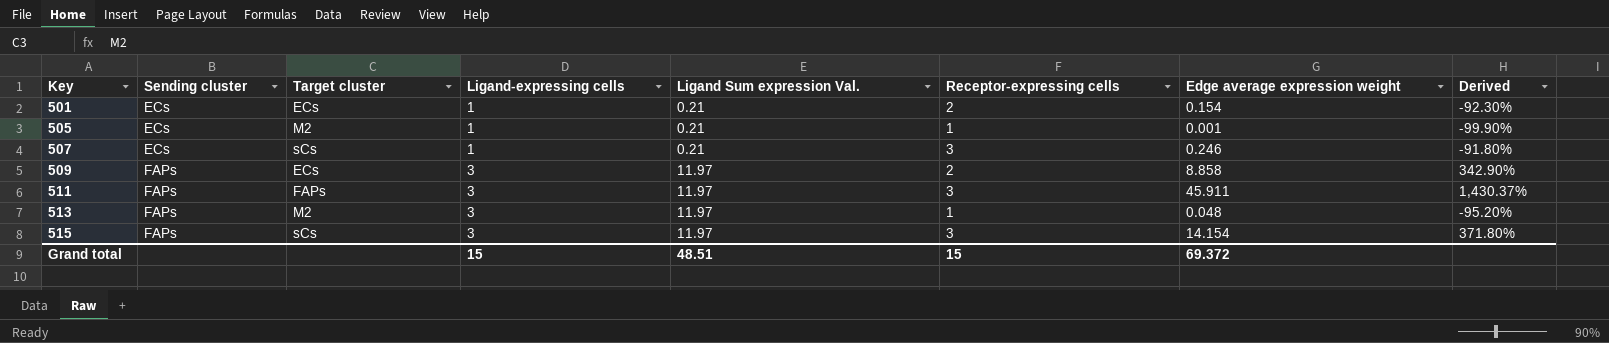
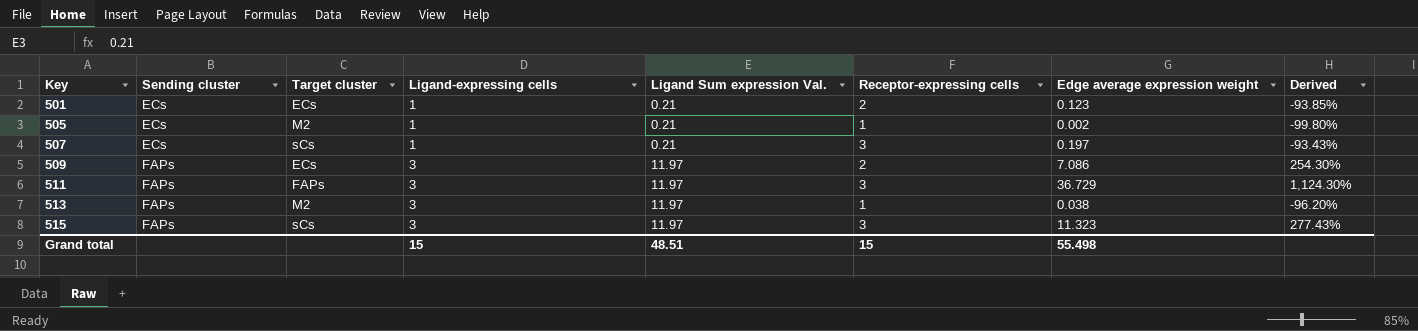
501 | Edge average expression weight: 0.154 -> 0.123
501 | Derived: -92.30% -> -93.85%
505 | Edge average expression weight: 0.001 -> 0.002
505 | Derived: -99.90% -> -99.80%
507 | Edge average expression weight: 0.246 -> 0.197
507 | Derived: -91.80% -> -93.43%
509 | Edge average expression weight: 8.858 -> 7.086
509 | Derived: 342.90% -> 254.30%
511 | Edge average expression weight: 45.911 -> 36.729
511 | Derived: 1,430.37% -> 1,124.30%
513 | Edge average expression weight: 0.048 -> 0.038
513 | Derived: -95.20% -> -96.20%
515 | Edge average expression weight: 14.154 -> 11.323
515 | Derived: 371.80% -> 277.43%
Grand total | Edge average expression weight: 69.372 -> 55.498

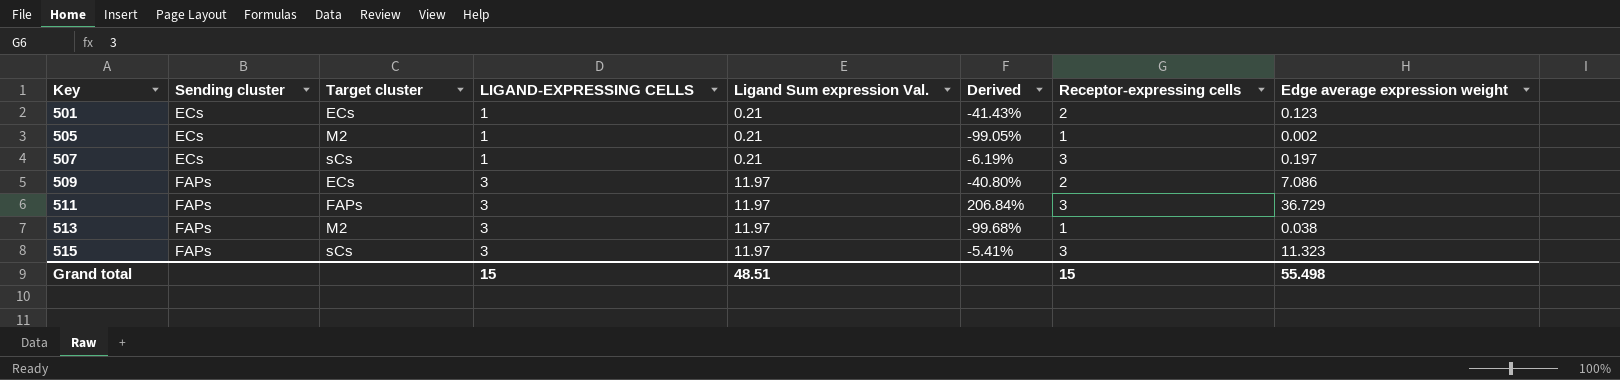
column name: Ligand-expressing cells -> LIGAND-EXPRESSING CELLS
column Derived | formula: ([Edge average expression weight] - [Receptor-expressing cells]) / [Receptor-expressing cells] -> ([Edge average expression weight] - [Ligand Sum expression Val.]) / [Ligand Sum expression Val.]
column Derived | position: 8 -> 6

